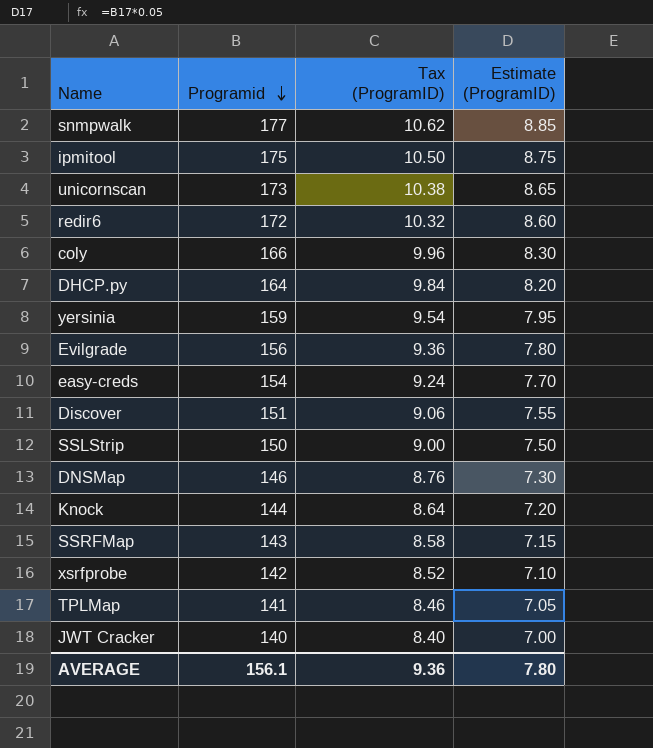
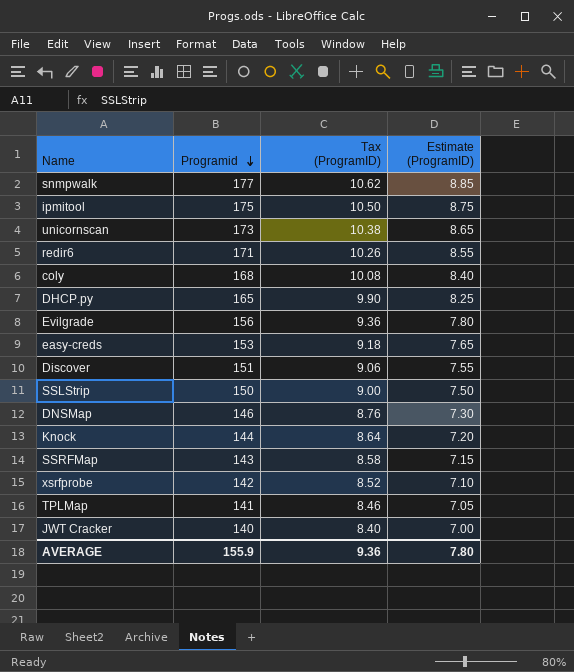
row yersinia: 159 | 9.54 | 7.95 -> none
redir6 | Programid: 172 -> 171
redir6 | Tax (ProgramID): 10.32 -> 10.26
redir6 | Estimate (ProgramID): 8.60 -> 8.55
coly | Programid: 166 -> 168
coly | Tax (ProgramID): 9.96 -> 10.08
coly | Estimate (ProgramID): 8.30 -> 8.40
DHCP.py | Programid: 164 -> 165
DHCP.py | Tax (ProgramID): 9.84 -> 9.90
DHCP.py | Estimate (ProgramID): 8.20 -> 8.25
easy-creds | Programid: 154 -> 153
easy-creds | Tax (ProgramID): 9.24 -> 9.18
easy-creds | Estimate (ProgramID): 7.70 -> 7.65
AVERAGE | Programid: 156.1 -> 155.9

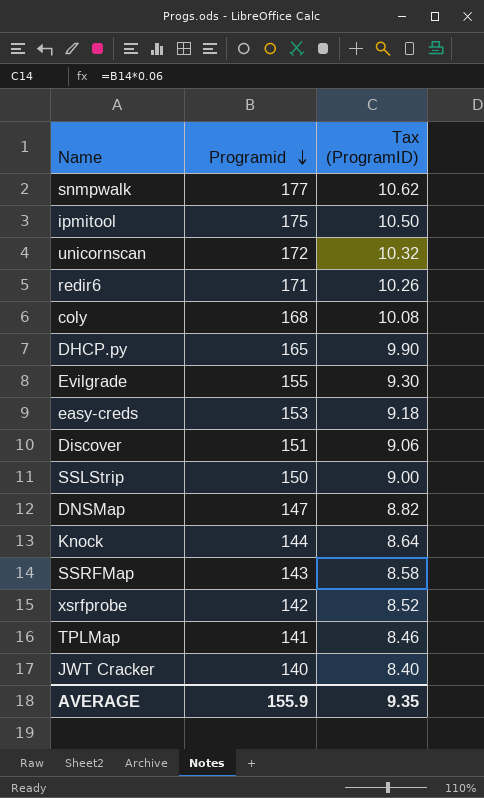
column Estimate (ProgramID) | formula: [Programid] * 0.05 -> none
unicornscan | Programid: 173 -> 172
unicornscan | Tax (ProgramID): 10.38 -> 10.32
Evilgrade | Programid: 156 -> 155
Evilgrade | Tax (ProgramID): 9.36 -> 9.30
DNSMap | Programid: 146 -> 147
DNSMap | Tax (ProgramID): 8.76 -> 8.82
AVERAGE | Tax (ProgramID): 9.36 -> 9.35

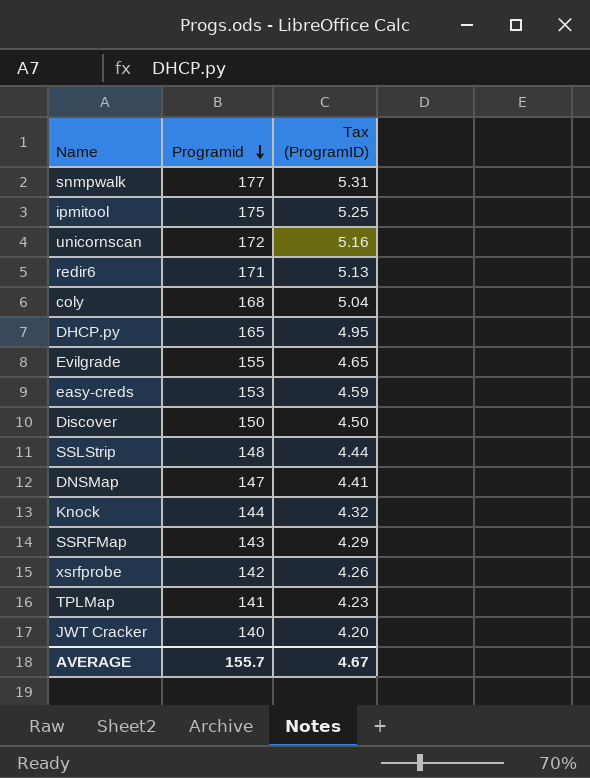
column Tax (ProgramID) | formula: [Programid] * 0.06 -> [Programid] * 0.03
Discover | Programid: 151 -> 150
SSLStrip | Programid: 150 -> 148
AVERAGE | Programid: 155.9 -> 155.7
AVERAGE | Tax (ProgramID): 9.35 -> 4.67

